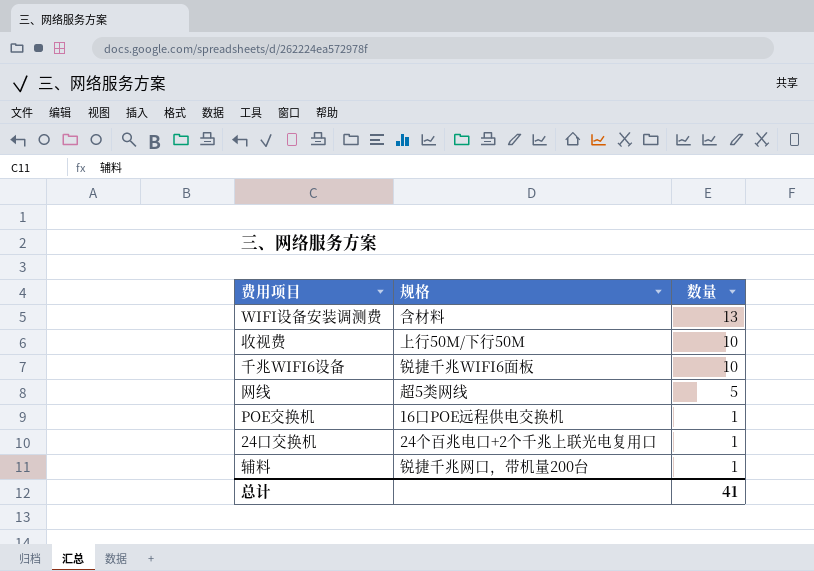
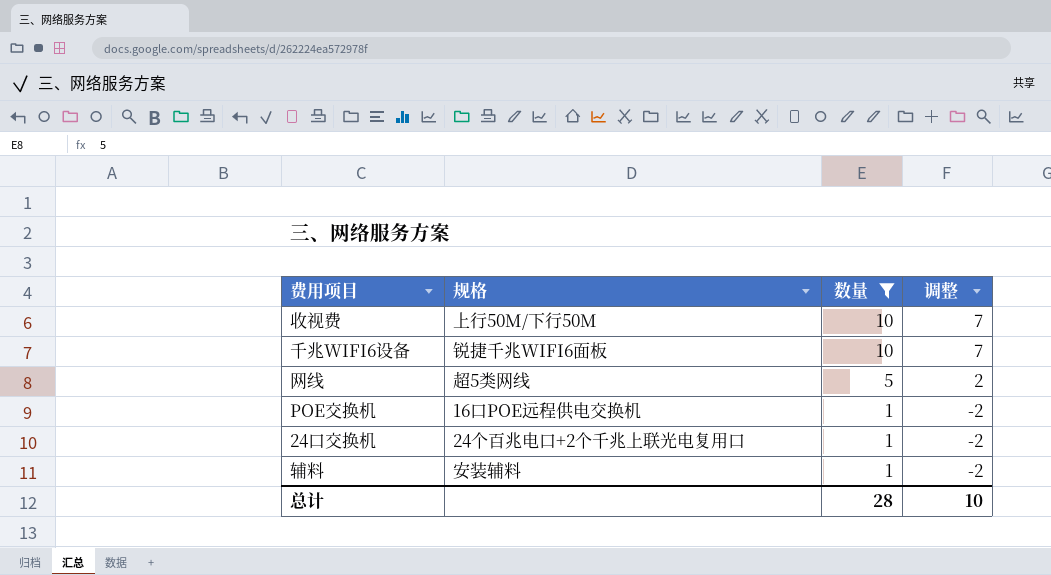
filter: none -> 数量 != 13
column 调整 | formula: none -> [数量] - 3
辅料 | 规格: 锐捷千兆网口，带机量200台 -> 安装辅料
总计 | 数量: 41 -> 28

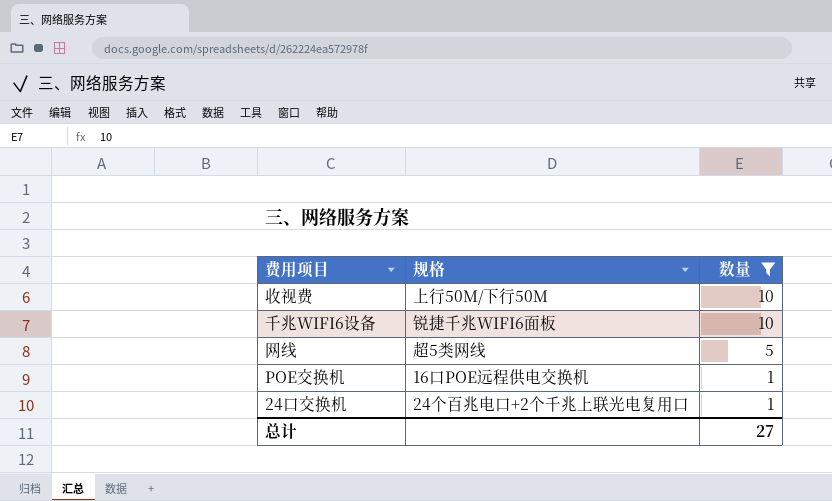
column 调整 | formula: [数量] - 3 -> none
row 辅料: 安装辅料 | 1 | -2 -> none
总计 | 数量: 28 -> 27

